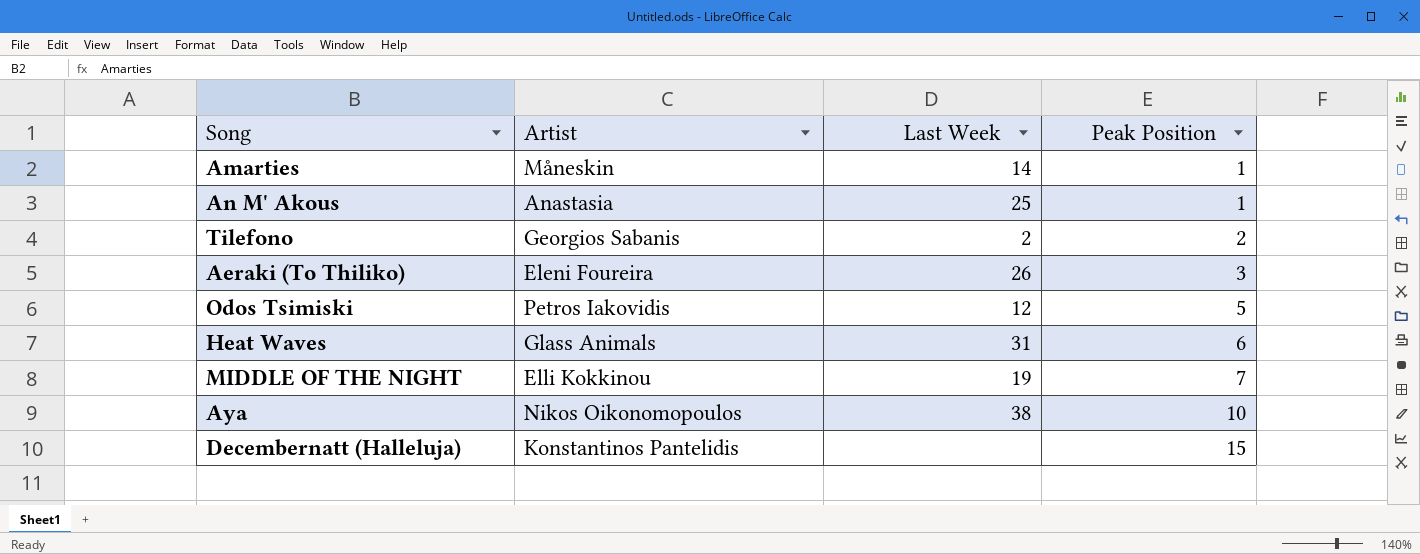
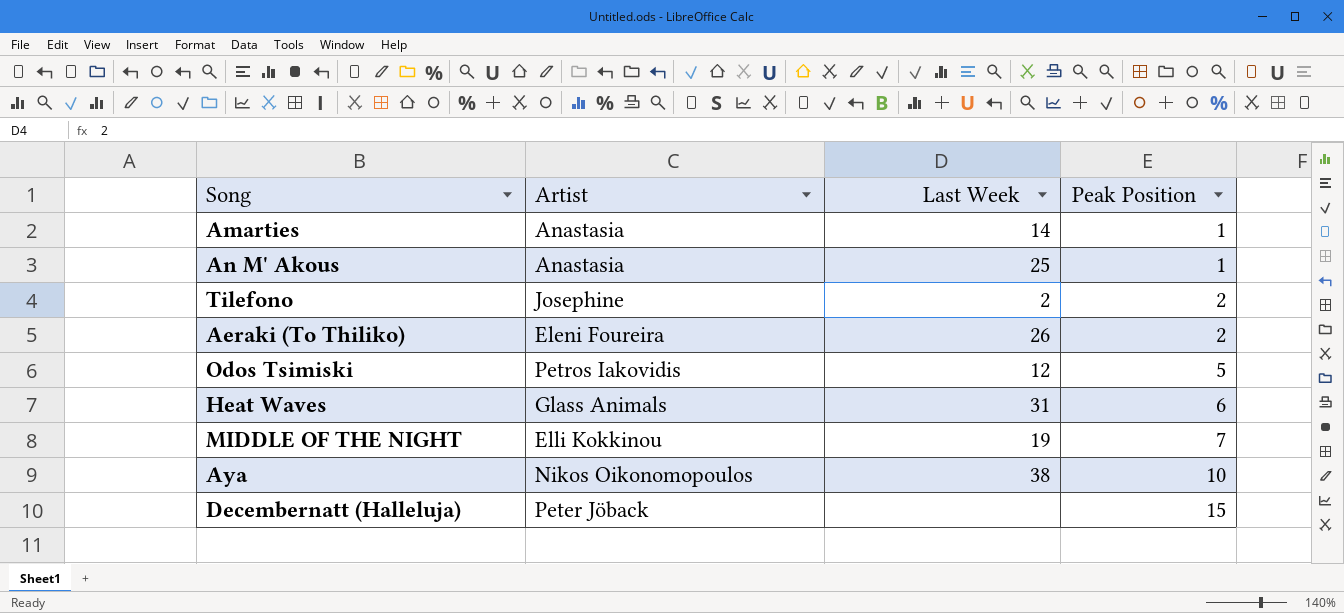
Amarties | Artist: Måneskin -> Anastasia
Tilefono | Artist: Georgios Sabanis -> Josephine
Aeraki (To Thiliko) | Peak Position: 3 -> 2
Decembernatt (Halleluja) | Artist: Konstantinos Pantelidis -> Peter Jöback

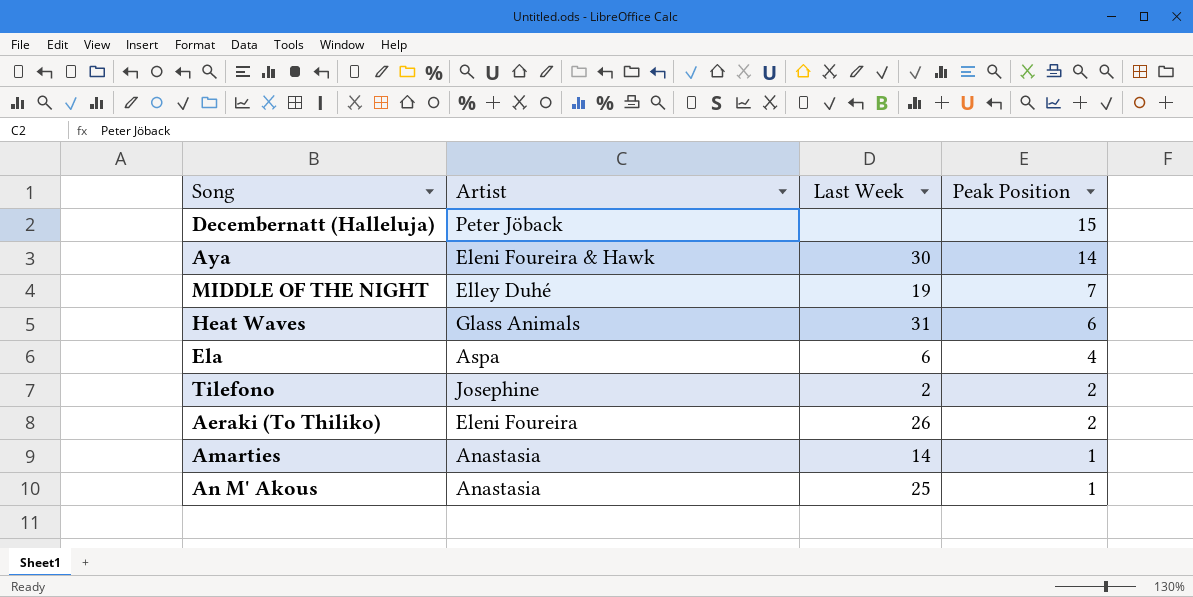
row order: Peak Position ascending -> Peak Position descending
row Odos Tsimiski: Petros Iakovidis | 12 | 5 -> none
Aya | Artist: Nikos Oikonomopoulos -> Eleni Foureira & Hawk
Aya | Last Week: 38 -> 30
Aya | Peak Position: 10 -> 14
MIDDLE OF THE NIGHT | Artist: Elli Kokkinou -> Elley Duhé
row Ela: none -> Aspa | 6 | 4

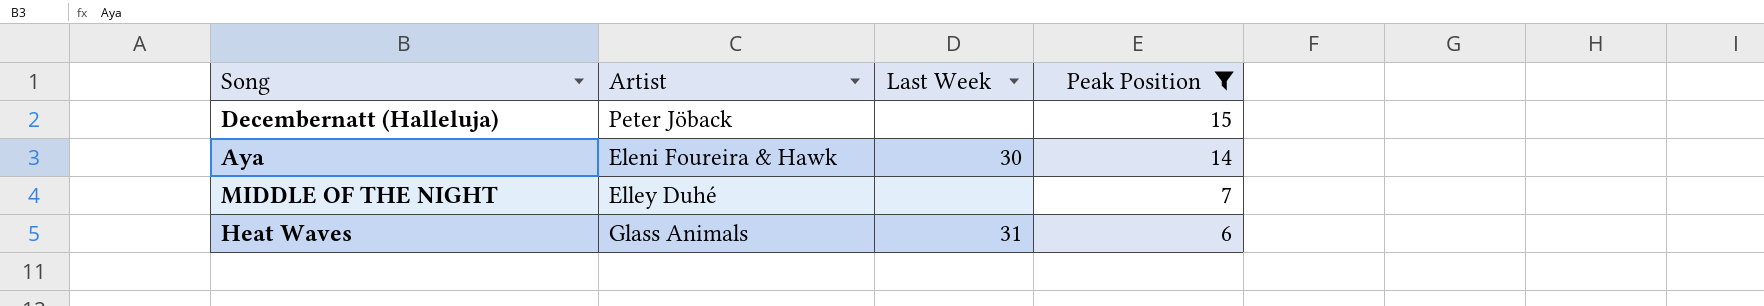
filter: none -> Peak Position >= 6
MIDDLE OF THE NIGHT | Last Week: 19 -> none

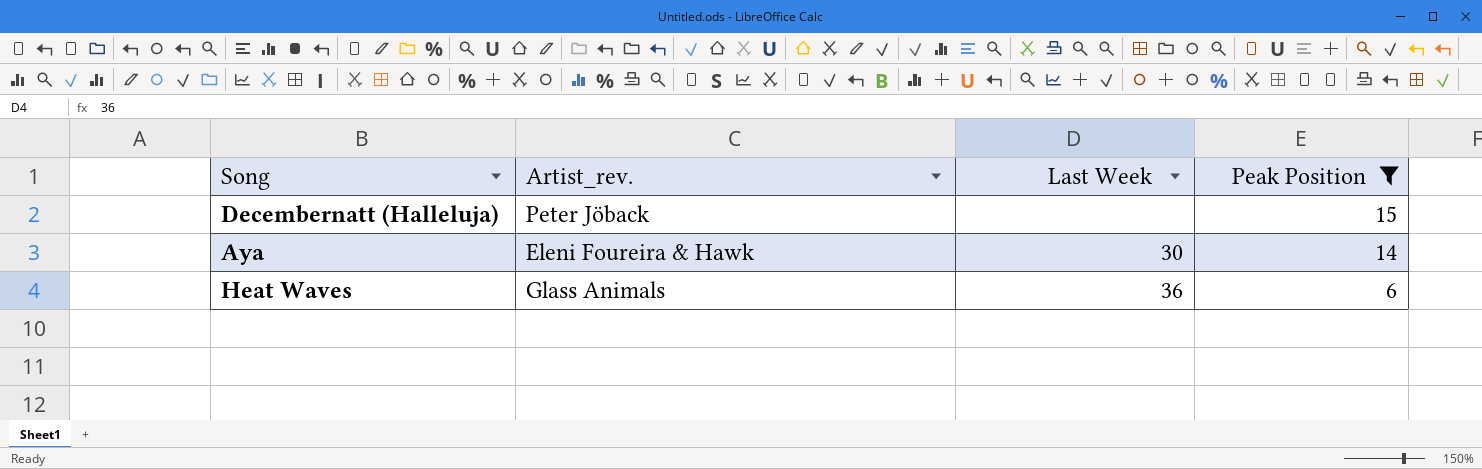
column name: Artist -> Artist_rev.
row MIDDLE OF THE NIGHT: Elley Duhé | none | 7 -> none
Heat Waves | Last Week: 31 -> 36

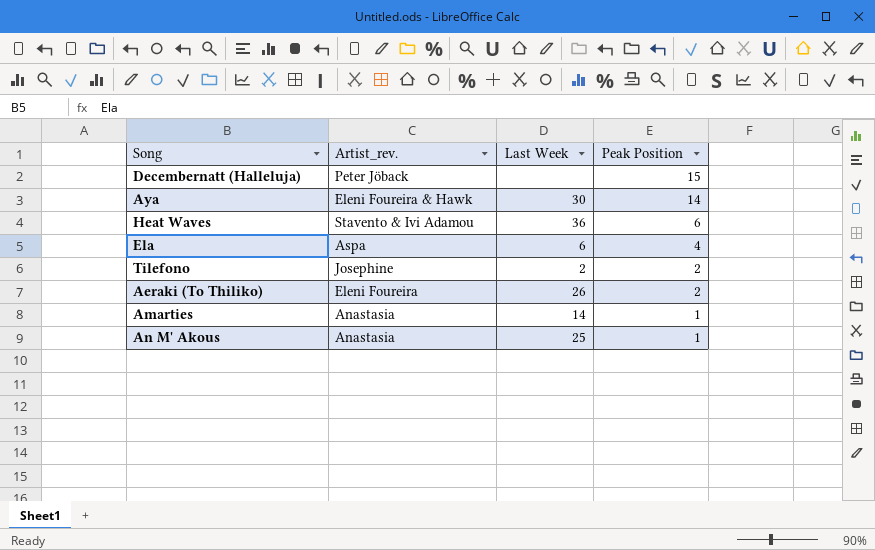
filter: Peak Position >= 6 -> none
Heat Waves | Artist_rev.: Glass Animals -> Stavento & Ivi Adamou

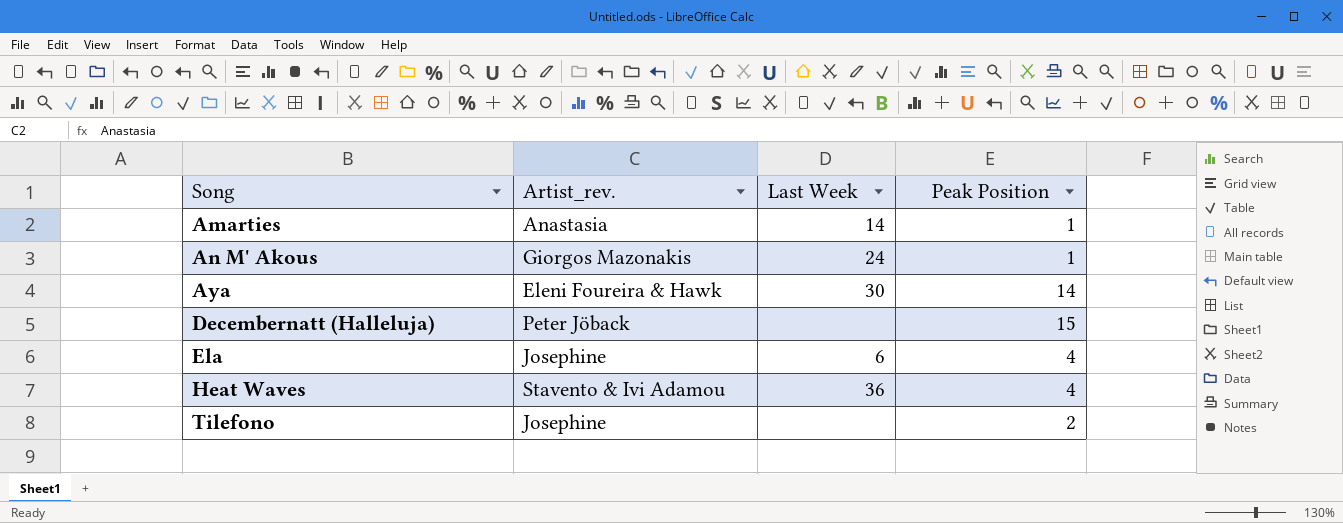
row order: Peak Position descending -> Song ascending
row Aeraki (To Thiliko): Eleni Foureira | 26 | 2 -> none
An M' Akous | Artist_rev.: Anastasia -> Giorgos Mazonakis
An M' Akous | Last Week: 25 -> 24
Ela | Artist_rev.: Aspa -> Josephine
Heat Waves | Peak Position: 6 -> 4
Tilefono | Last Week: 2 -> none

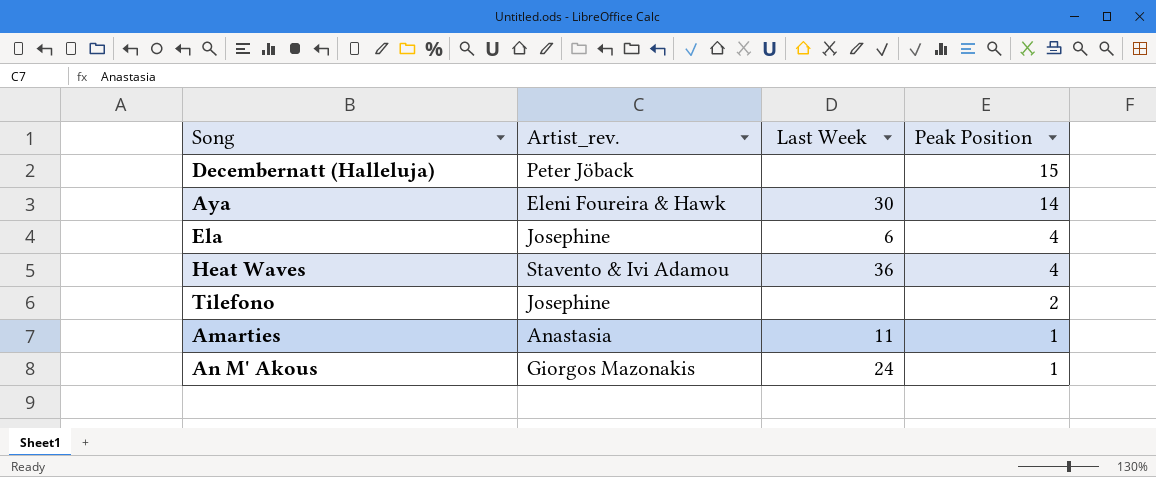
row order: Song ascending -> Peak Position descending
Amarties | Last Week: 14 -> 11

